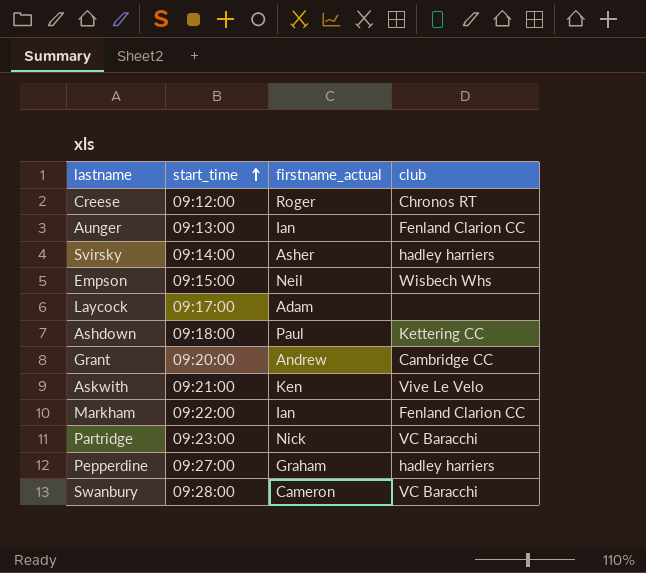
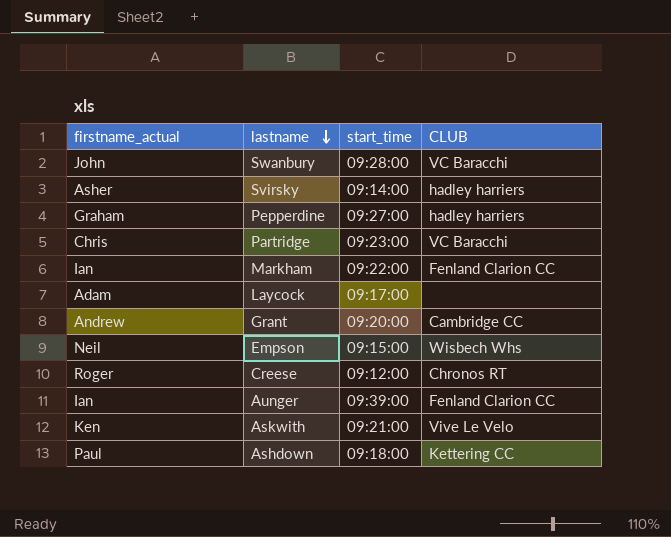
row order: start_time ascending -> lastname descending
column firstname_actual | position: 3 -> 1
column name: club -> CLUB
Swanbury | firstname_actual: Cameron -> John
Partridge | firstname_actual: Nick -> Chris
Aunger | start_time: 09:13:00 -> 09:39:00

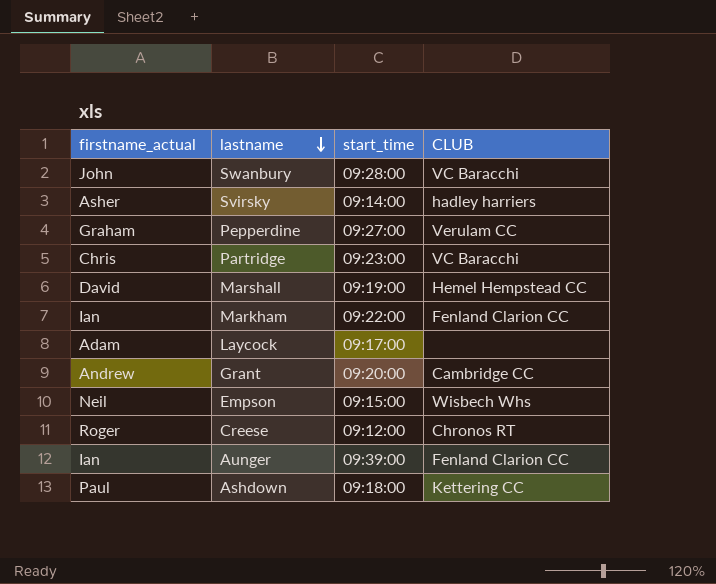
row Askwith: Ken | 09:21:00 | Vive Le Velo -> none
Pepperdine | CLUB: hadley harriers -> Verulam CC
row Marshall: none -> David | 09:19:00 | Hemel Hempstead CC

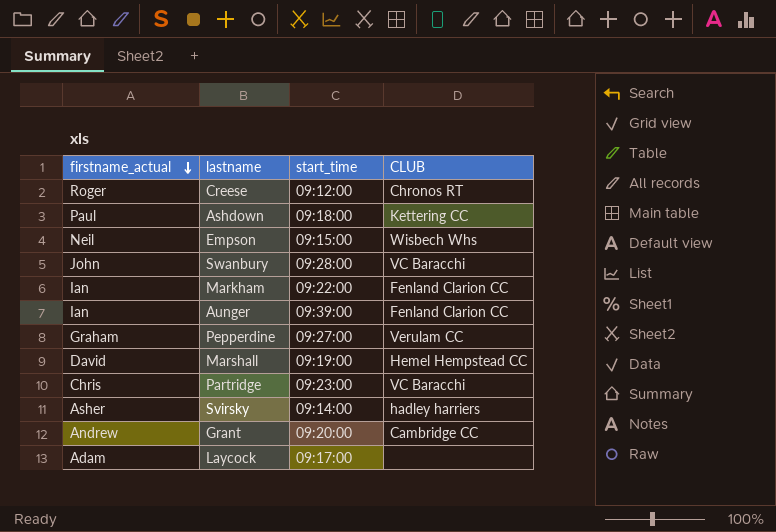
row order: lastname descending -> firstname_actual descending

